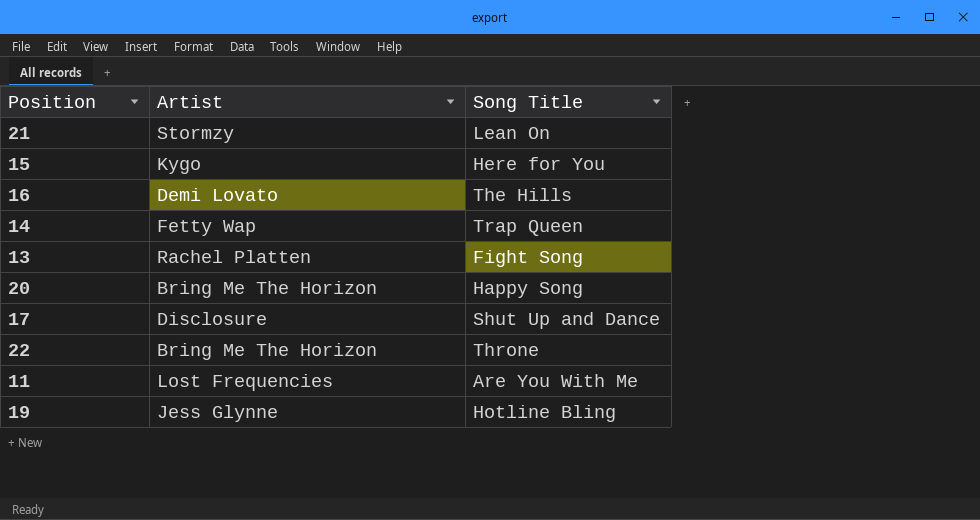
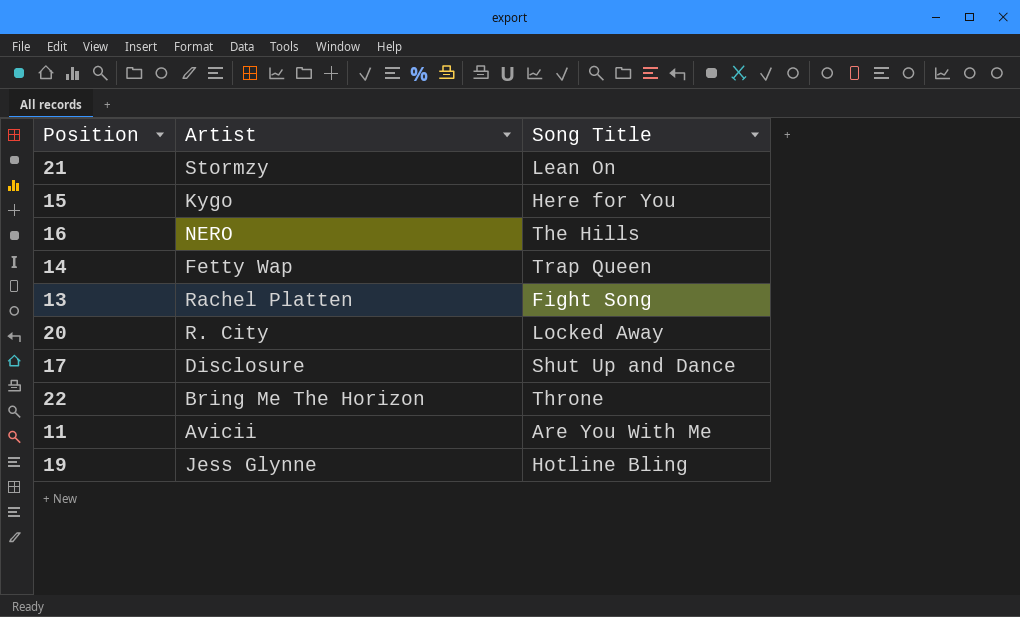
16 | Artist: Demi Lovato -> NERO
20 | Artist: Bring Me The Horizon -> R. City
20 | Song Title: Happy Song -> Locked Away
11 | Artist: Lost Frequencies -> Avicii

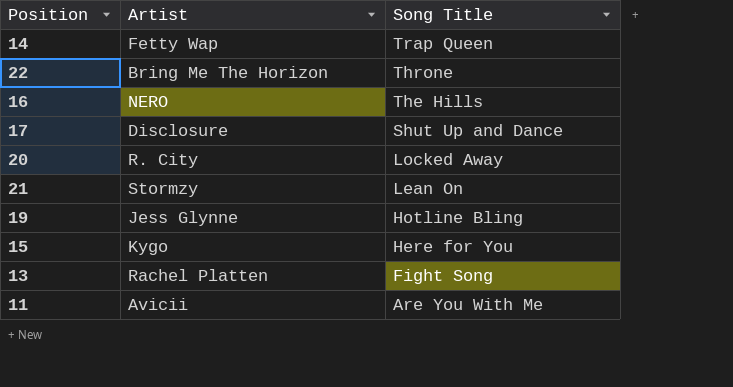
row order: none -> Song Title descending

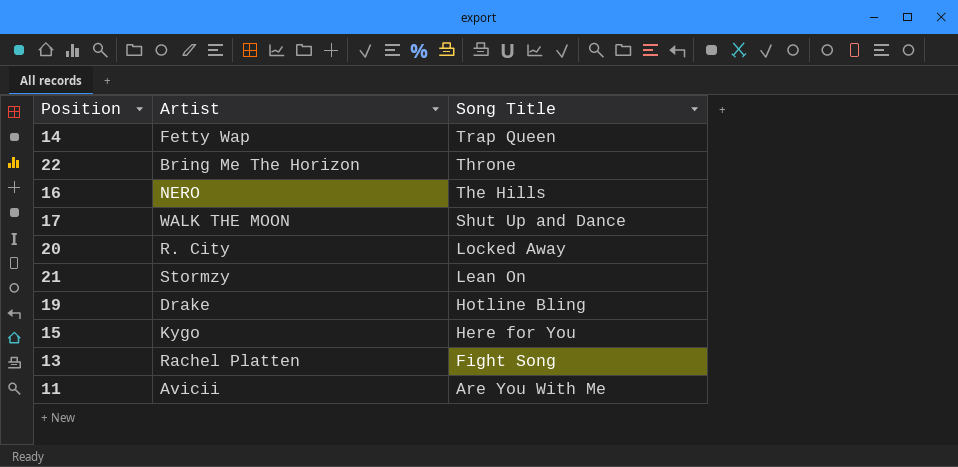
17 | Artist: Disclosure -> WALK THE MOON
19 | Artist: Jess Glynne -> Drake

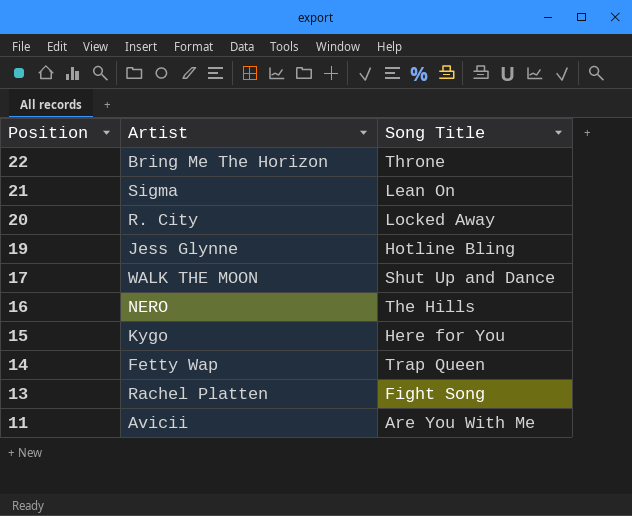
row order: Song Title descending -> Position descending
21 | Artist: Stormzy -> Sigma
19 | Artist: Drake -> Jess Glynne

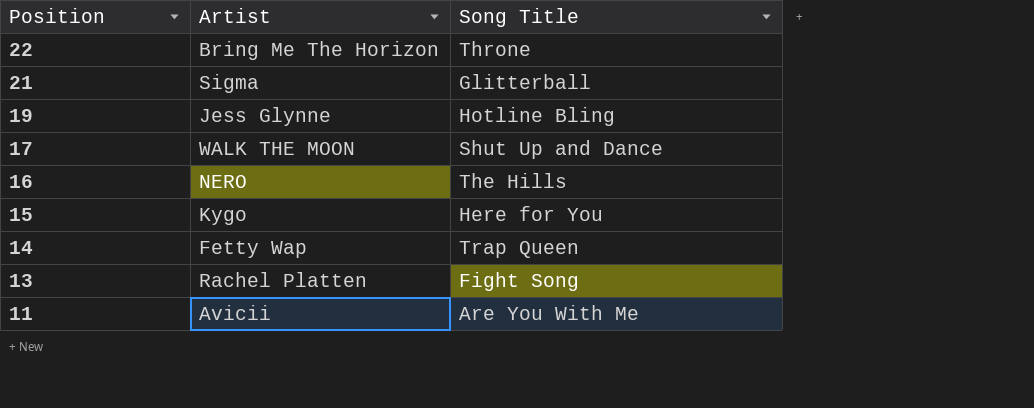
row 20: R. City | Locked Away -> none
21 | Song Title: Lean On -> Glitterball

